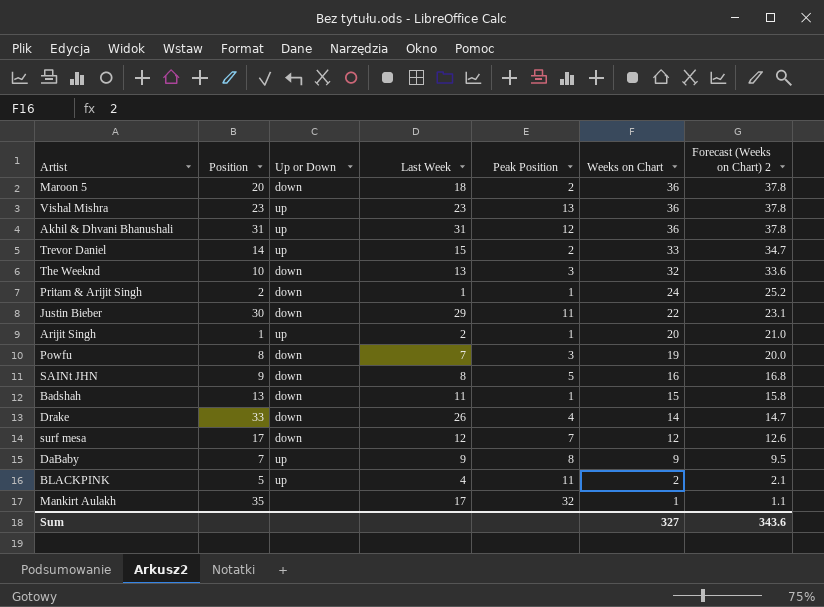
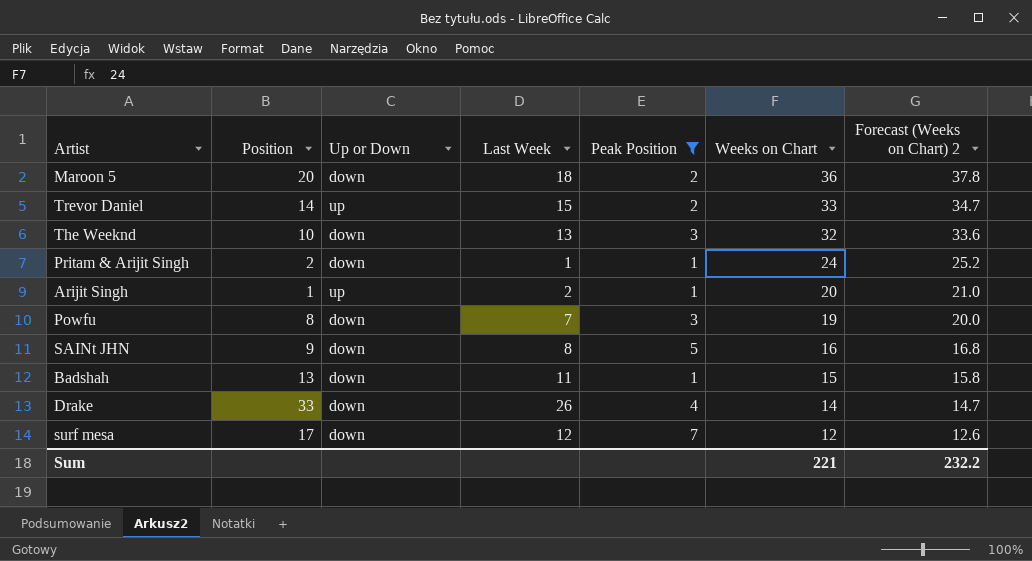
filter: none -> Peak Position <= 7
Sum | Weeks on Chart: 327 -> 221
Sum | Forecast (Weeks on Chart) 2: 343.6 -> 232.2

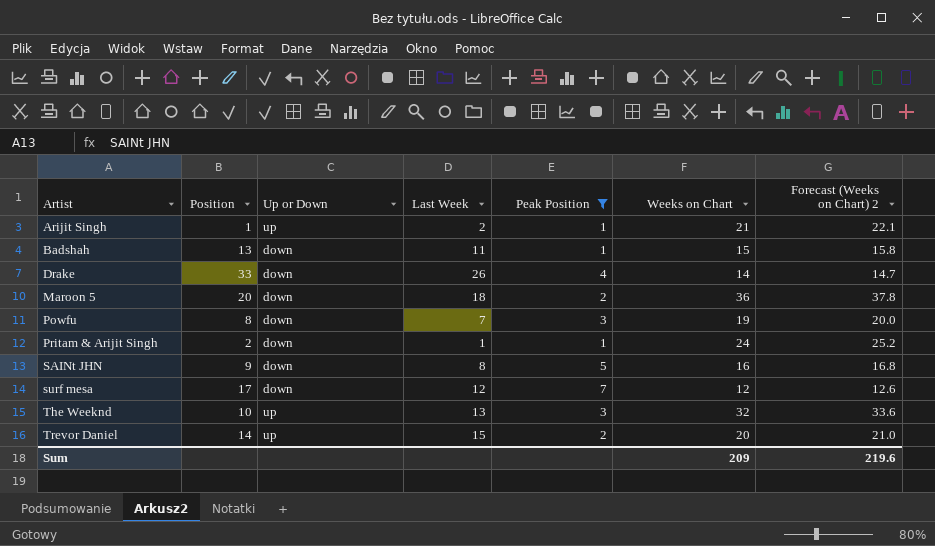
row order: Weeks on Chart descending -> Artist ascending
Arijit Singh | Weeks on Chart: 20 -> 21
Arijit Singh | Forecast (Weeks on Chart) 2: 21.0 -> 22.1
The Weeknd | Up or Down: down -> up
Trevor Daniel | Weeks on Chart: 33 -> 20
Trevor Daniel | Forecast (Weeks on Chart) 2: 34.7 -> 21.0
Sum | Weeks on Chart: 221 -> 209
Sum | Forecast (Weeks on Chart) 2: 232.2 -> 219.6

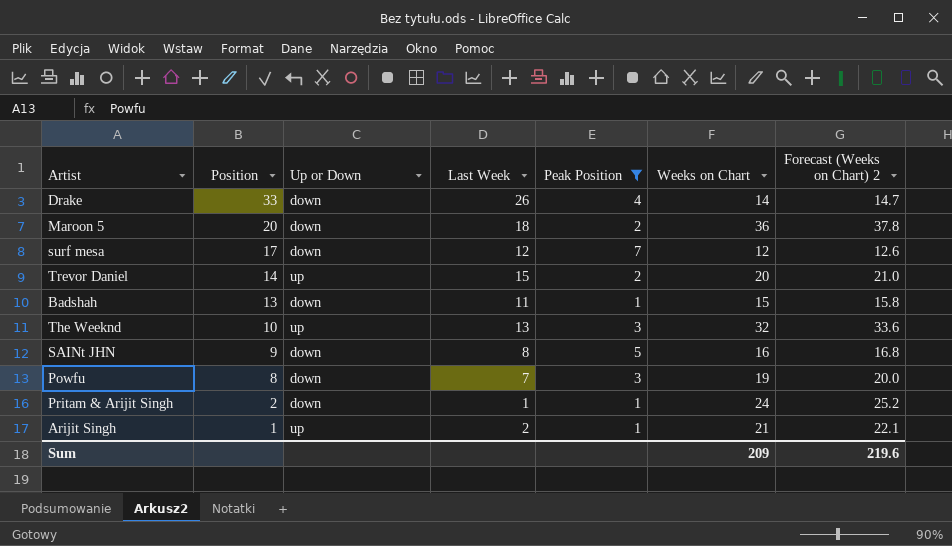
row order: Artist ascending -> Position descending

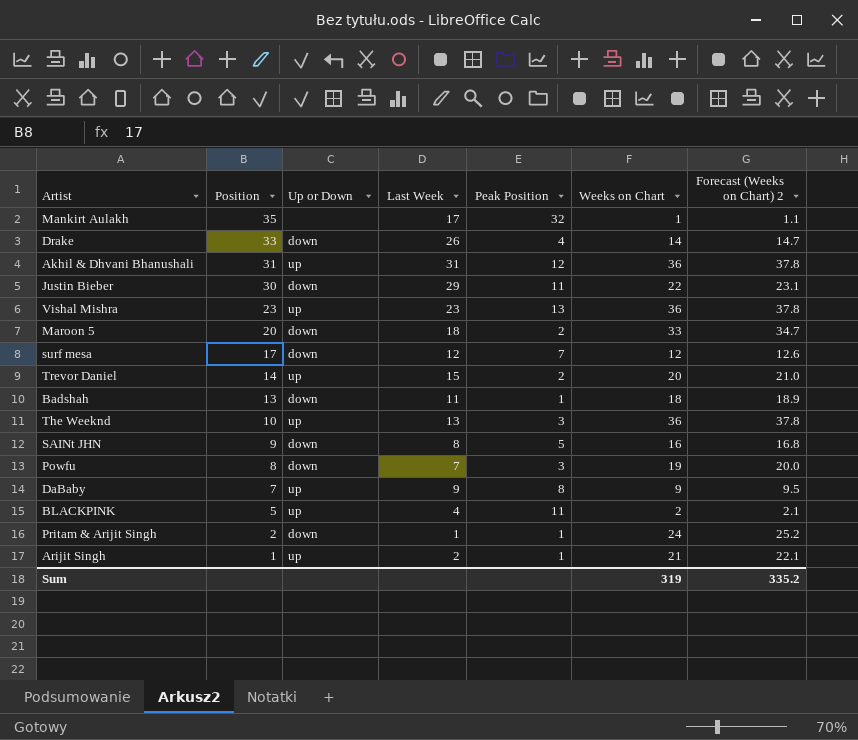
filter: Peak Position <= 7 -> none
Maroon 5 | Weeks on Chart: 36 -> 33
Maroon 5 | Forecast (Weeks on Chart) 2: 37.8 -> 34.7
Badshah | Weeks on Chart: 15 -> 18
Badshah | Forecast (Weeks on Chart) 2: 15.8 -> 18.9
The Weeknd | Weeks on Chart: 32 -> 36
The Weeknd | Forecast (Weeks on Chart) 2: 33.6 -> 37.8
Sum | Weeks on Chart: 209 -> 319
Sum | Forecast (Weeks on Chart) 2: 219.6 -> 335.2

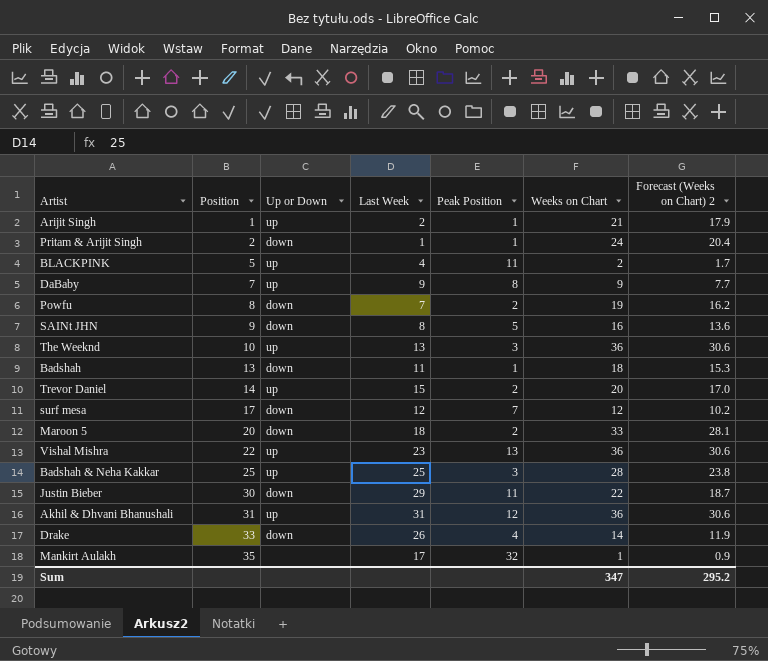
row order: Position descending -> Position ascending
column Forecast (Weeks on Chart) 2 | formula: [Weeks on Chart] * 1.05 -> [Weeks on Chart] * 0.85
Powfu | Peak Position: 3 -> 2
Vishal Mishra | Position: 23 -> 22
row Badshah & Neha Kakkar: none -> 25 | up | 25 | 3 | 28 | 23.8
Sum | Weeks on Chart: 319 -> 347
Sum | Forecast (Weeks on Chart) 2: 335.2 -> 295.2

